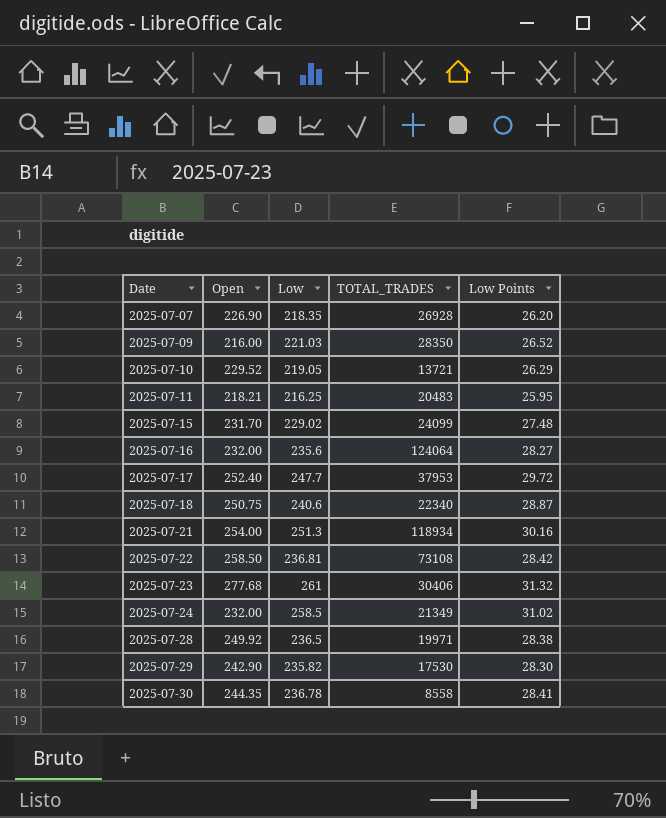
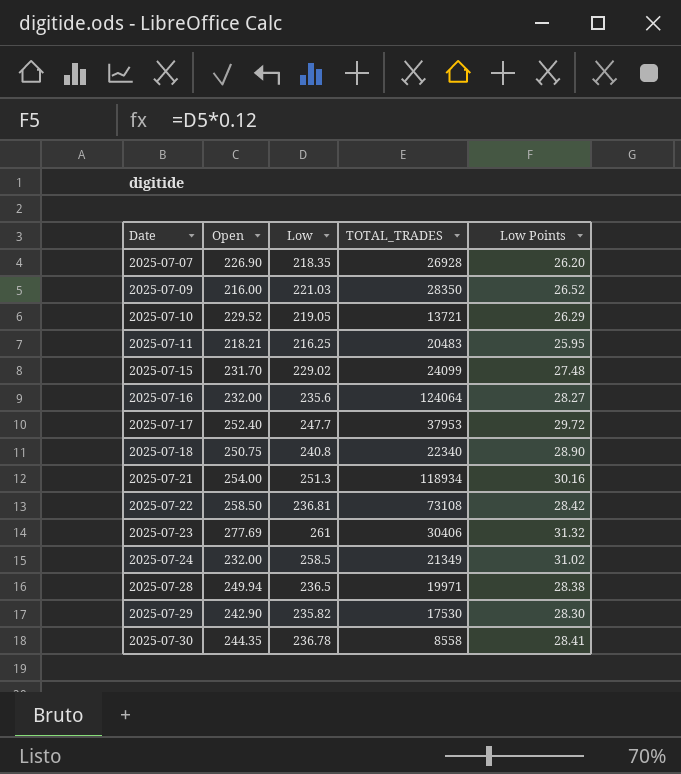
2025-07-18 | Low: 240.6 -> 240.8
2025-07-18 | Low Points: 28.87 -> 28.90
2025-07-23 | Open: 277.68 -> 277.69
2025-07-28 | Open: 249.92 -> 249.94

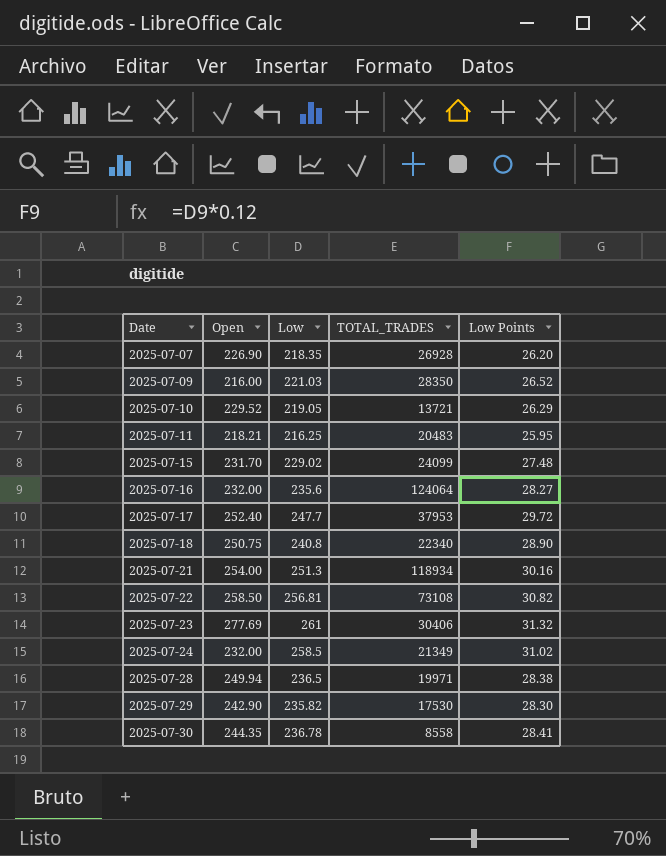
2025-07-22 | Low: 236.81 -> 256.81
2025-07-22 | Low Points: 28.42 -> 30.82

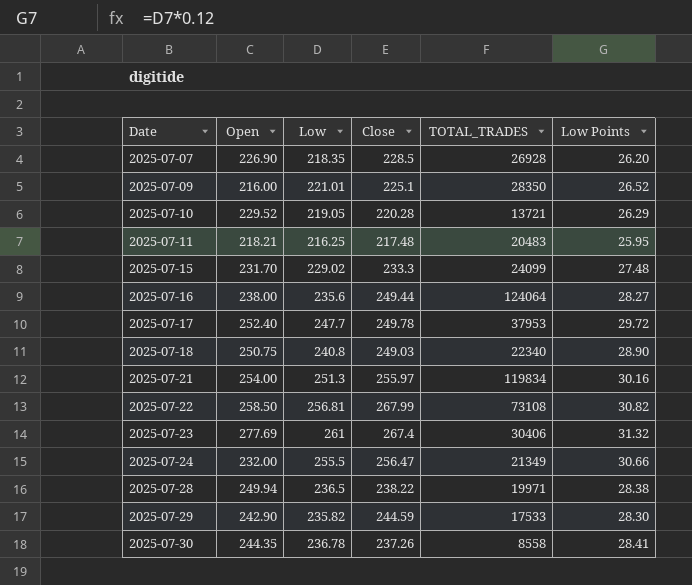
column Close | position: none -> 4
2025-07-09 | Low: 221.03 -> 221.01
2025-07-16 | Open: 232.00 -> 238.00
2025-07-21 | TOTAL_TRADES: 118934 -> 119834
2025-07-24 | Low: 258.5 -> 255.5
2025-07-24 | Low Points: 31.02 -> 30.66
2025-07-29 | TOTAL_TRADES: 17530 -> 17533

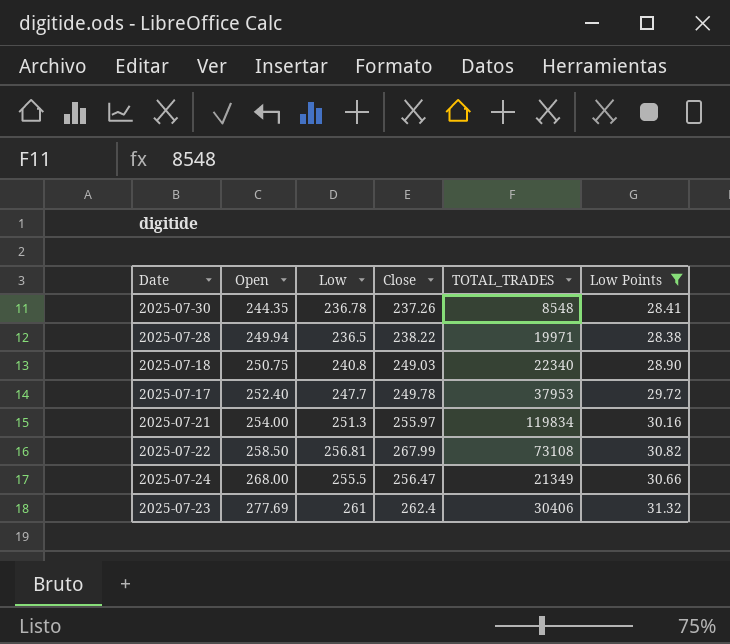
filter: none -> Low Points >= 28.38
row order: Date ascending -> Open ascending
2025-07-30 | TOTAL_TRADES: 8558 -> 8548
2025-07-24 | Open: 232.00 -> 268.00
2025-07-23 | Close: 267.4 -> 262.4

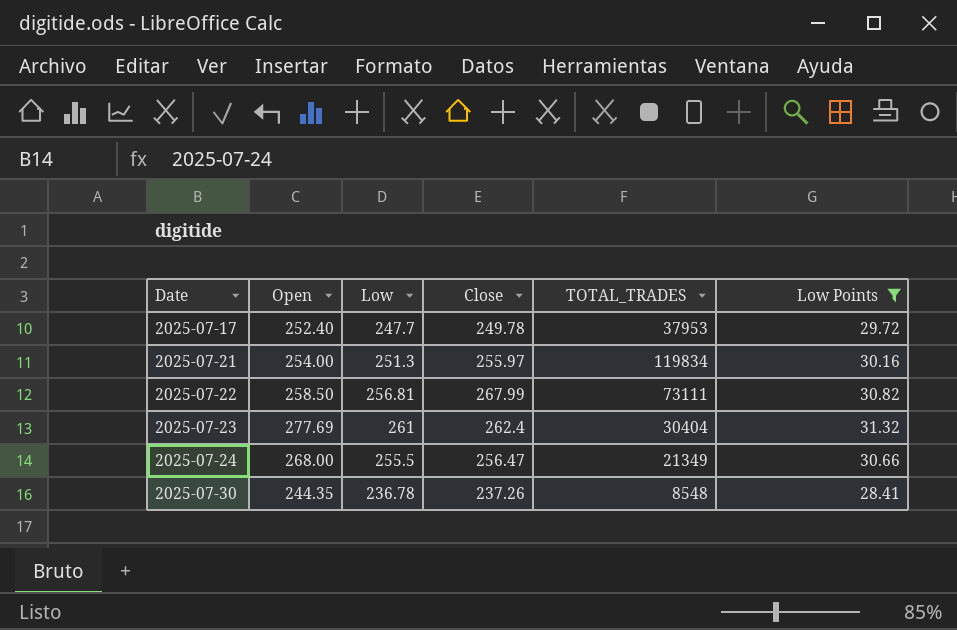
row order: Open ascending -> Date ascending
row 2025-07-28: 249.94 | 236.5 | 238.22 | 19971 | 28.38 -> none
row 2025-07-18: 250.75 | 240.8 | 249.03 | 22340 | 28.90 -> none
2025-07-22 | TOTAL_TRADES: 73108 -> 73111
2025-07-23 | TOTAL_TRADES: 30406 -> 30404

